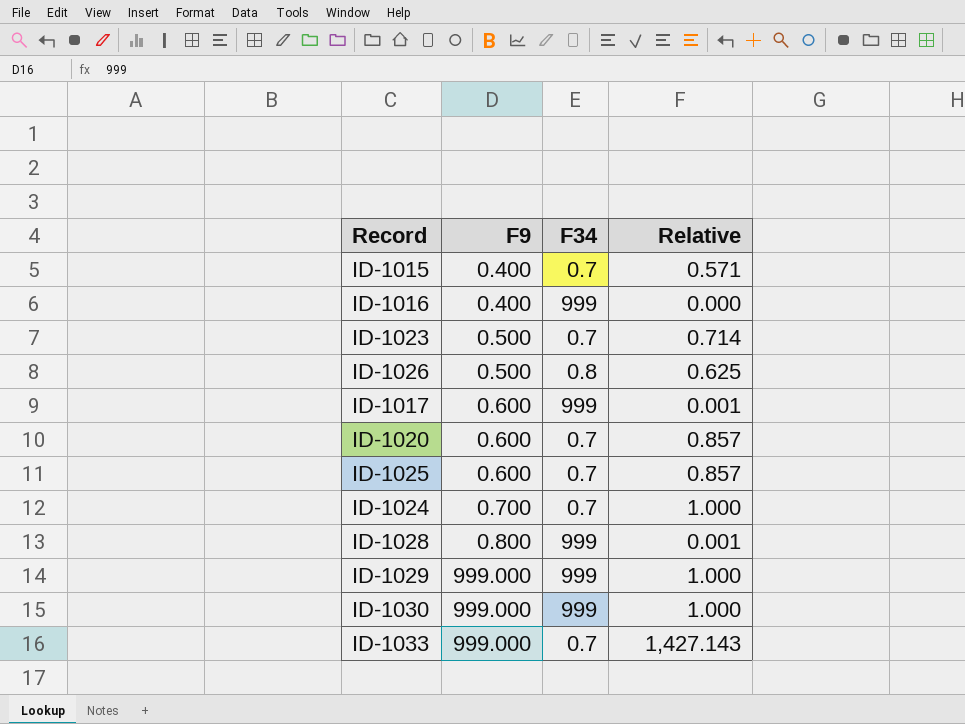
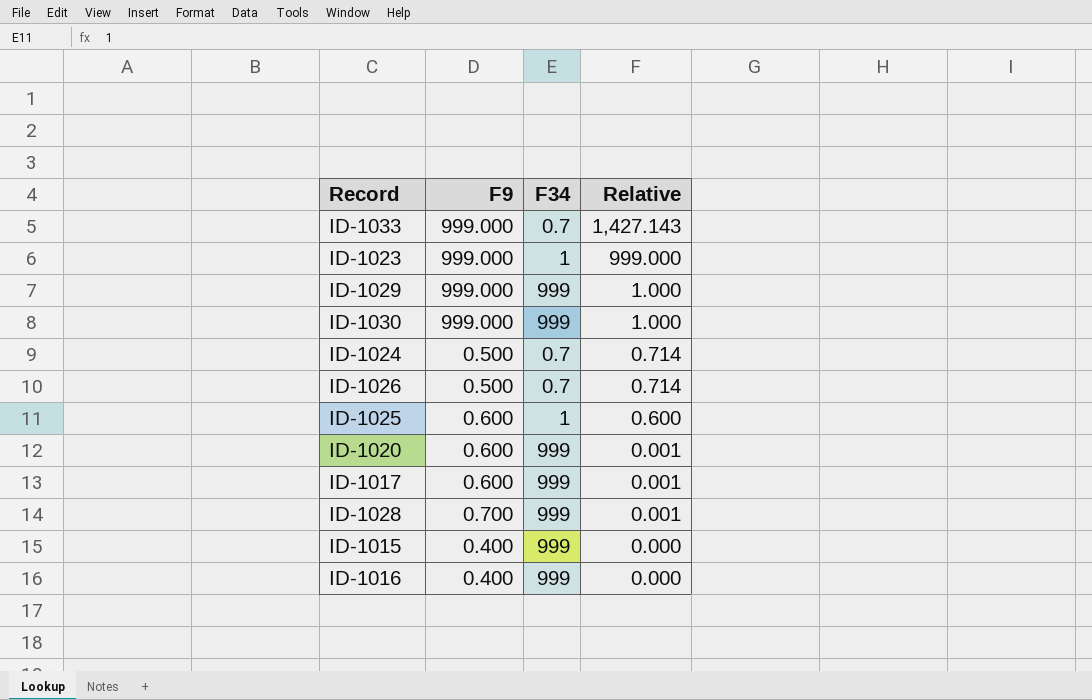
row order: F9 ascending -> Relative descending
ID-1023 | F9: 0.500 -> 999.000
ID-1023 | F34: 0.7 -> 1
ID-1023 | Relative: 0.714 -> 999.000
ID-1024 | F9: 0.700 -> 0.500
ID-1024 | Relative: 1.000 -> 0.714
ID-1026 | F34: 0.8 -> 0.7
ID-1026 | Relative: 0.625 -> 0.714
ID-1025 | F34: 0.7 -> 1
ID-1025 | Relative: 0.857 -> 0.600
ID-1020 | F34: 0.7 -> 999
ID-1020 | Relative: 0.857 -> 0.001
ID-1028 | F9: 0.800 -> 0.700
ID-1015 | F34: 0.7 -> 999
ID-1015 | Relative: 0.571 -> 0.000

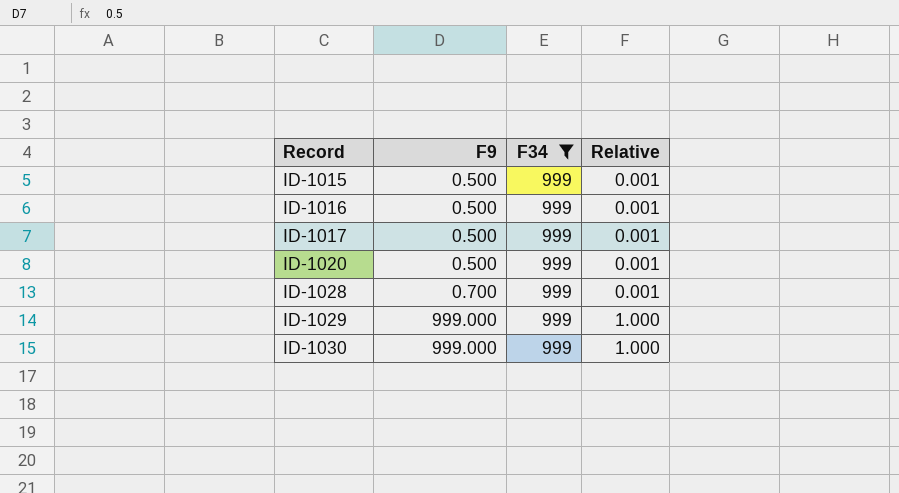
filter: none -> F34 = 999
row order: Relative descending -> Record ascending
ID-1015 | F9: 0.400 -> 0.500
ID-1015 | Relative: 0.000 -> 0.001
ID-1016 | F9: 0.400 -> 0.500
ID-1016 | Relative: 0.000 -> 0.001
ID-1017 | F9: 0.600 -> 0.500
ID-1020 | F9: 0.600 -> 0.500

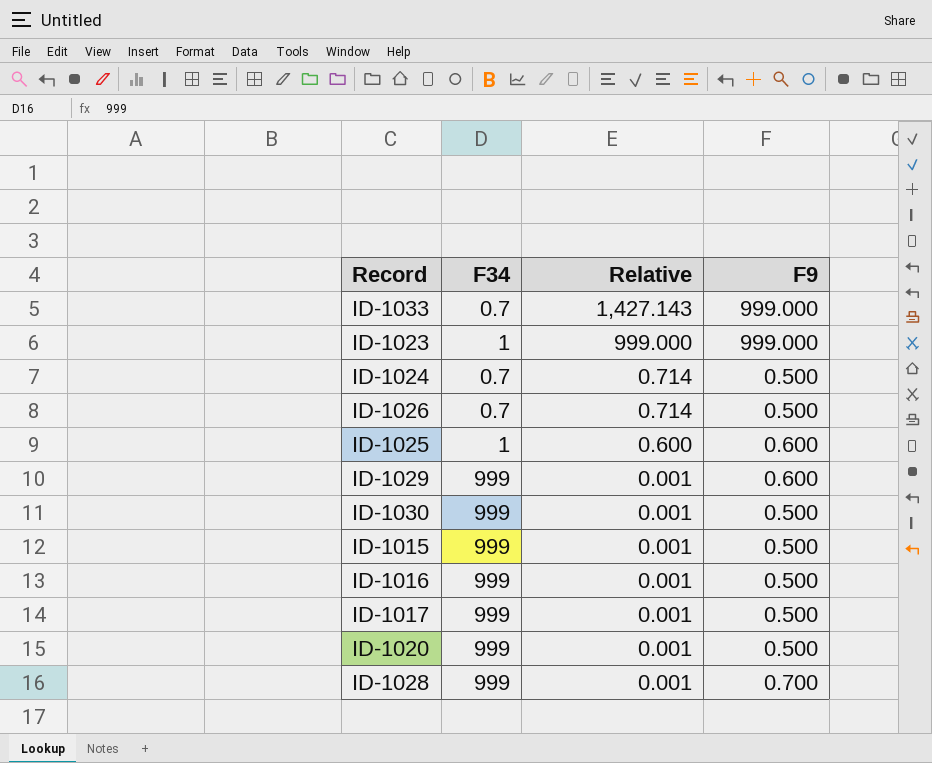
filter: F34 = 999 -> none
row order: Record ascending -> Relative descending
column F9 | position: 2 -> 4
ID-1029 | Relative: 1.000 -> 0.001
ID-1029 | F9: 999.000 -> 0.600
ID-1030 | Relative: 1.000 -> 0.001
ID-1030 | F9: 999.000 -> 0.500

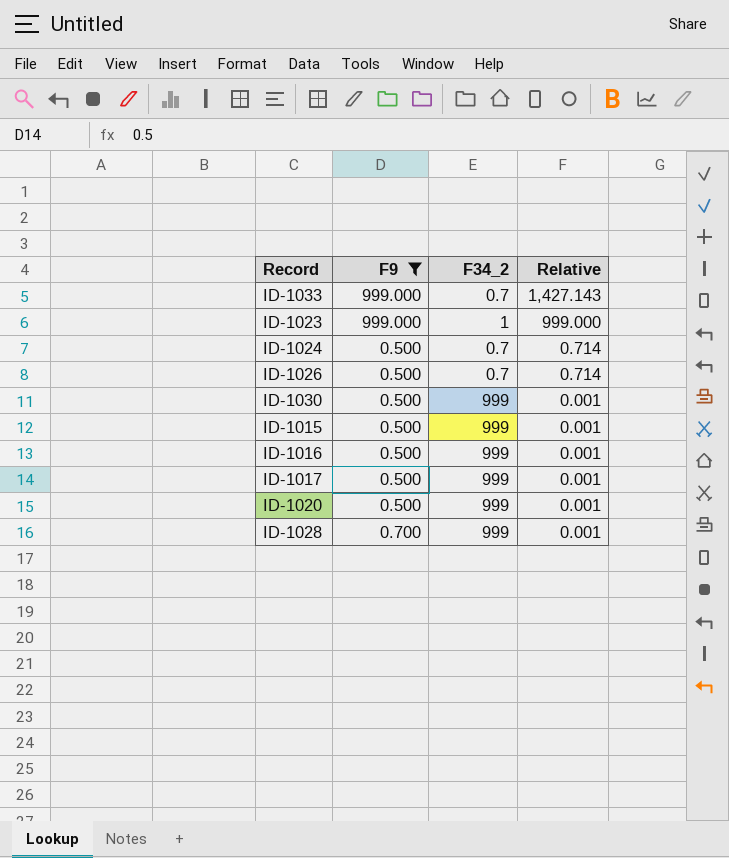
filter: none -> F9 != 0.600
column F9 | position: 4 -> 2
column name: F34 -> F34_2

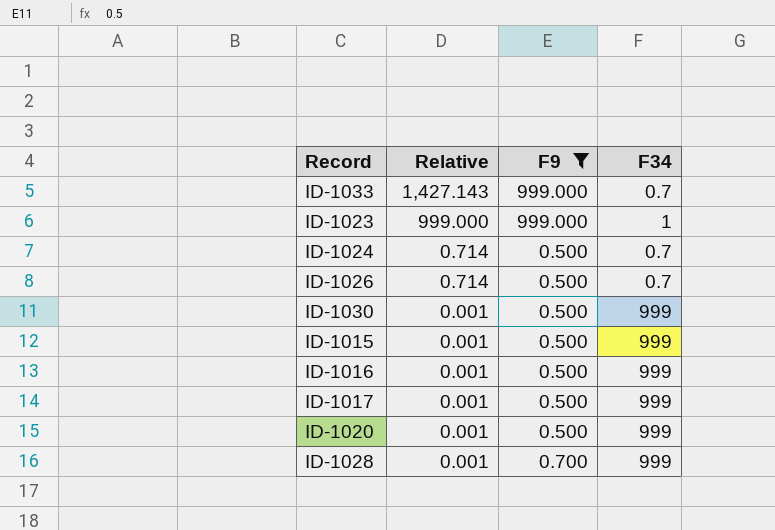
column Relative | position: 4 -> 2
column name: F34_2 -> F34

